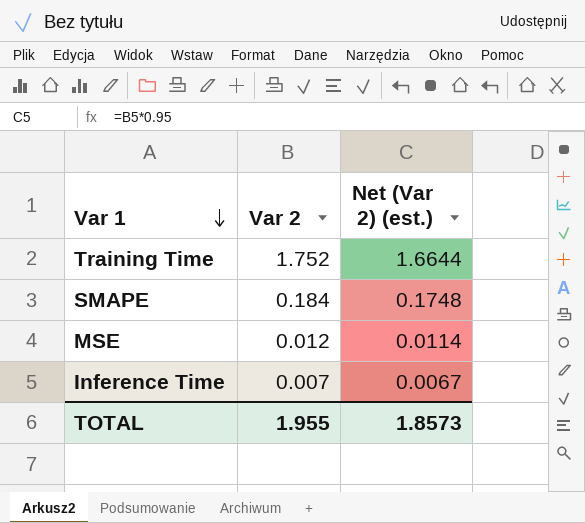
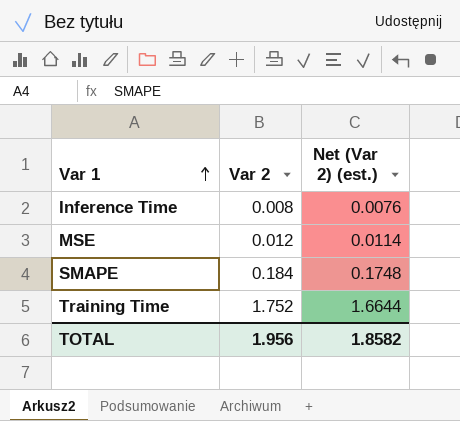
row order: Var 1 descending -> Var 1 ascending
Inference Time | Var 2: 0.007 -> 0.008
Inference Time | Net (Var 2) (est.): 0.0067 -> 0.0076
TOTAL | Var 2: 1.955 -> 1.956
TOTAL | Net (Var 2) (est.): 1.8573 -> 1.8582

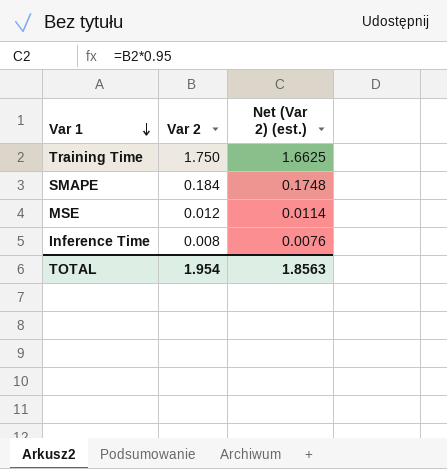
row order: Var 1 ascending -> Var 1 descending
Training Time | Var 2: 1.752 -> 1.750
Training Time | Net (Var 2) (est.): 1.6644 -> 1.6625
TOTAL | Var 2: 1.956 -> 1.954
TOTAL | Net (Var 2) (est.): 1.8582 -> 1.8563

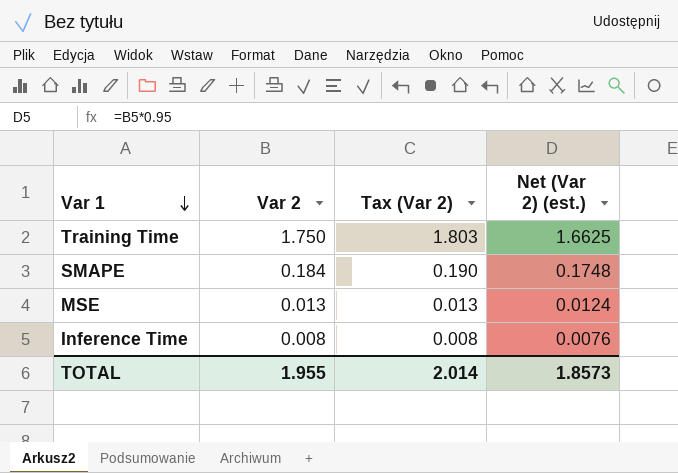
column Tax (Var 2) | formula: none -> [Var 2] * 1.03
MSE | Var 2: 0.012 -> 0.013
MSE | Net (Var 2) (est.): 0.0114 -> 0.0124
TOTAL | Var 2: 1.954 -> 1.955
TOTAL | Net (Var 2) (est.): 1.8563 -> 1.8573

